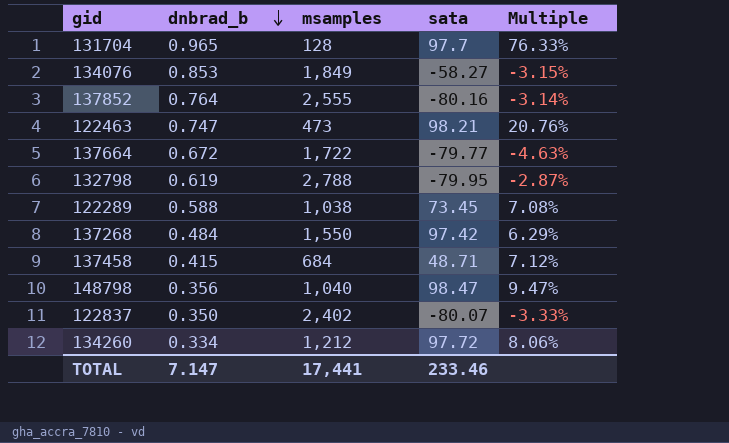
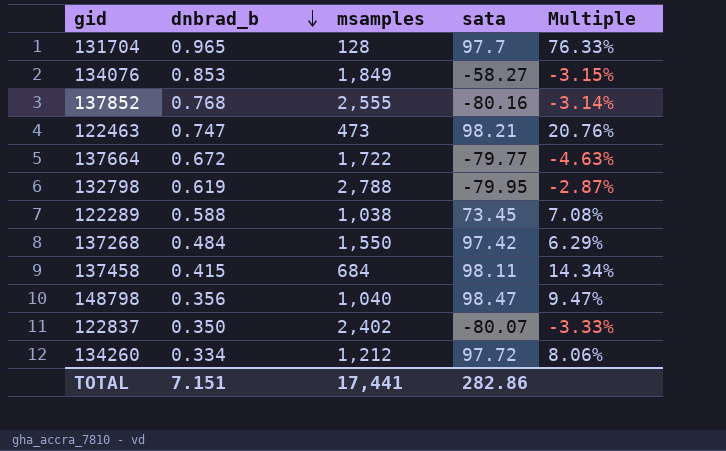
137852 | dnbrad_b: 0.764 -> 0.768
137458 | sata: 48.71 -> 98.11
137458 | Multiple: 7.12% -> 14.34%
TOTAL | dnbrad_b: 7.147 -> 7.151
TOTAL | sata: 233.46 -> 282.86

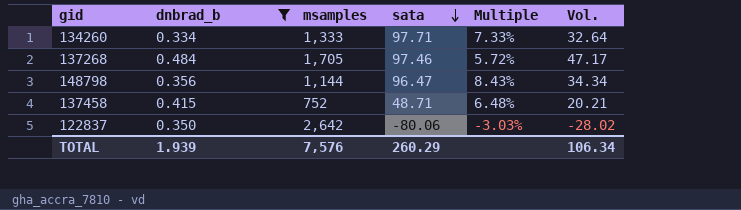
filter: none -> dnbrad_b <= 0.484
row order: dnbrad_b descending -> sata descending
column Vol. | formula: none -> [dnbrad_b] * [sata]
134260 | msamples: 1,212 -> 1,333
134260 | sata: 97.72 -> 97.71
134260 | Multiple: 8.06% -> 7.33%
137268 | msamples: 1,550 -> 1,705
137268 | sata: 97.42 -> 97.46
137268 | Multiple: 6.29% -> 5.72%
148798 | msamples: 1,040 -> 1,144
148798 | sata: 98.47 -> 96.47
148798 | Multiple: 9.47% -> 8.43%
137458 | msamples: 684 -> 752
137458 | sata: 98.11 -> 48.71
137458 | Multiple: 14.34% -> 6.48%
122837 | msamples: 2,402 -> 2,642
122837 | sata: -80.07 -> -80.06
122837 | Multiple: -3.33% -> -3.03%
TOTAL | dnbrad_b: 7.151 -> 1.939
TOTAL | msamples: 17,441 -> 7,576
TOTAL | sata: 282.86 -> 260.29

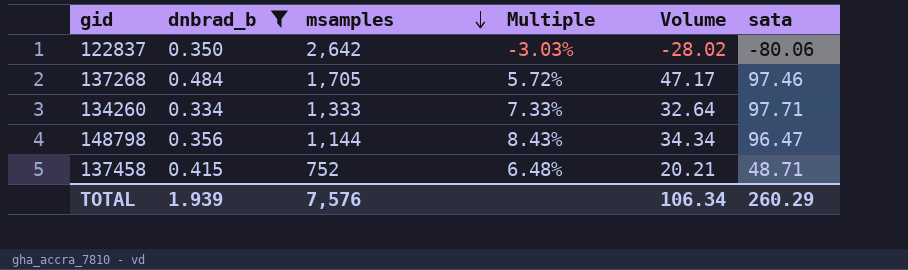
row order: sata descending -> msamples descending
column name: Vol. -> Volume
column sata | position: 4 -> 6

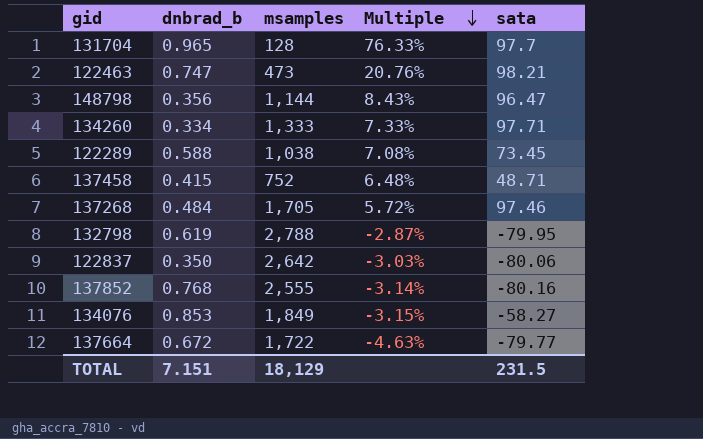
filter: dnbrad_b <= 0.484 -> none
row order: msamples descending -> Multiple descending
column Volume | formula: [dnbrad_b] * [sata] -> none
TOTAL | dnbrad_b: 1.939 -> 7.151
TOTAL | msamples: 7,576 -> 18,129
TOTAL | sata: 260.29 -> 231.5

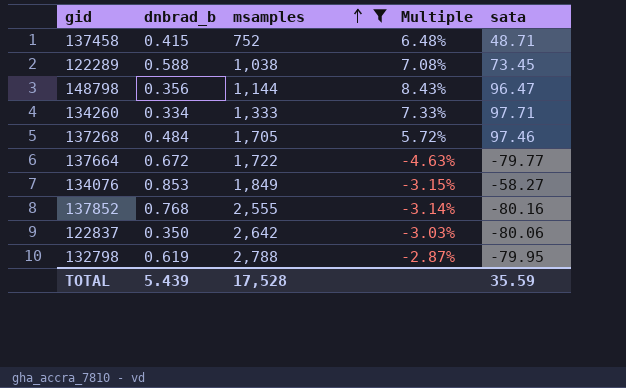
filter: none -> msamples >= 752
row order: Multiple descending -> msamples ascending
TOTAL | dnbrad_b: 7.151 -> 5.439
TOTAL | msamples: 18,129 -> 17,528
TOTAL | sata: 231.5 -> 35.59

